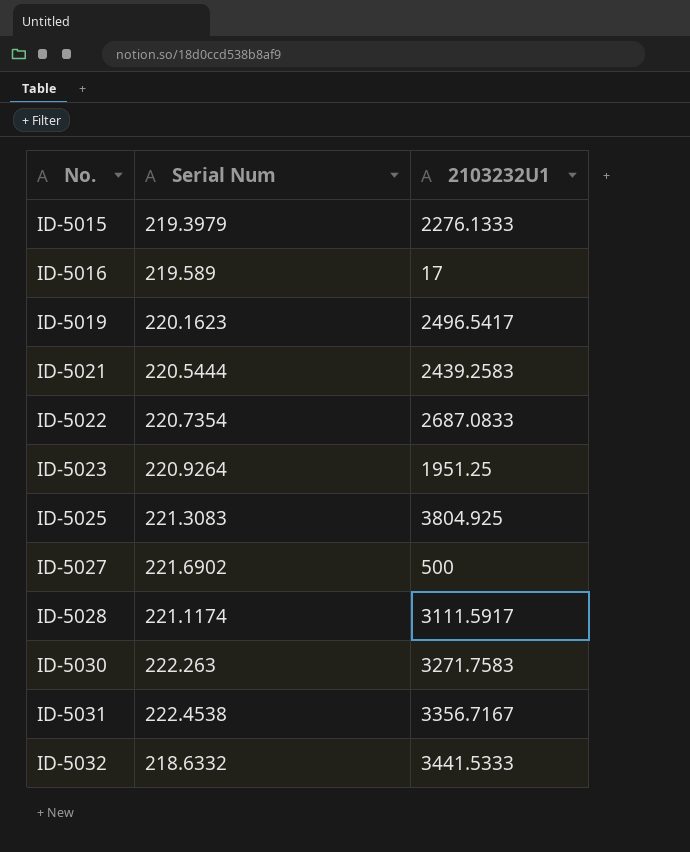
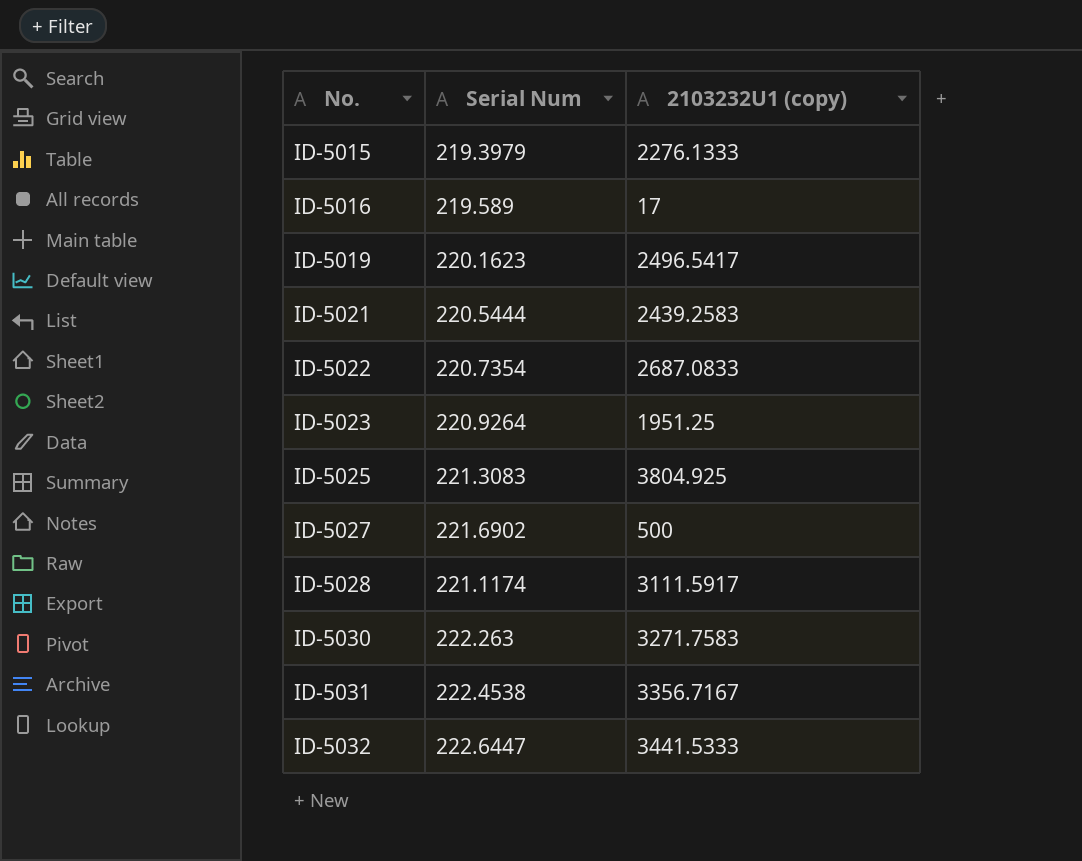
column name: 2103232U1 -> 2103232U1 (copy)
ID-5032 | Serial Num: 218.6332 -> 222.6447

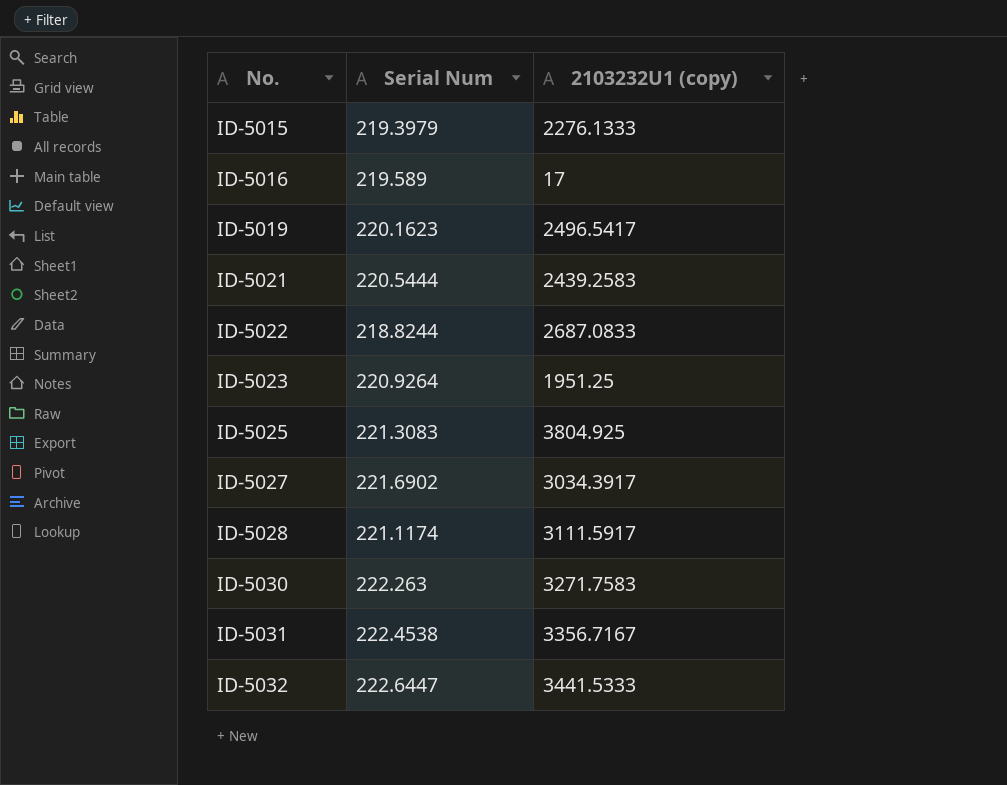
ID-5022 | Serial Num: 220.7354 -> 218.8244
ID-5027 | 2103232U1 (copy): 500 -> 3034.3917

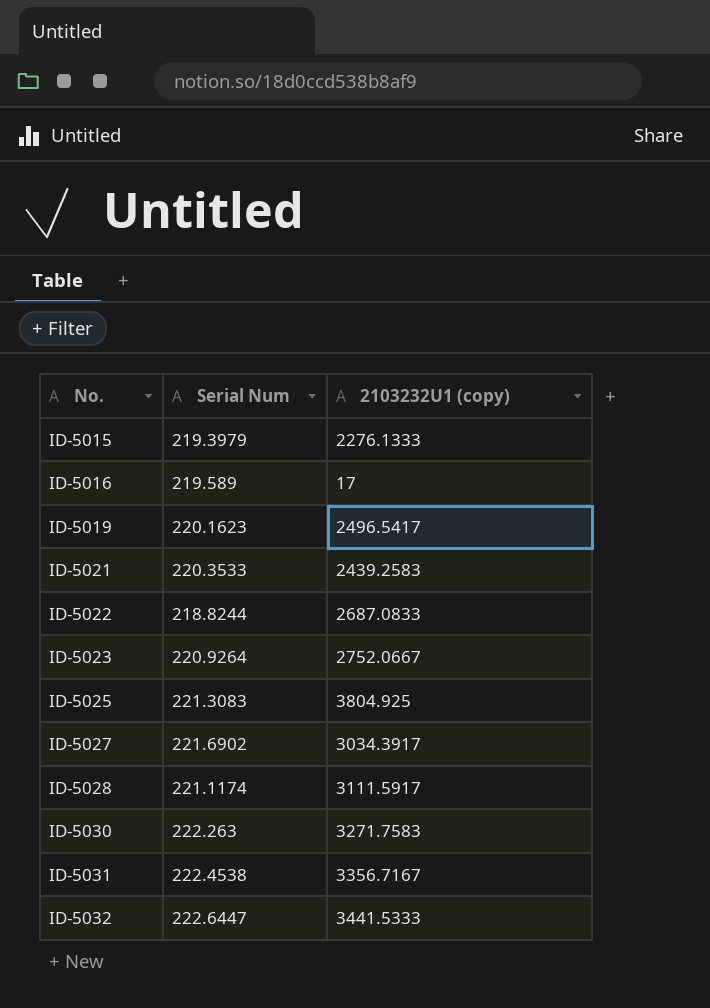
ID-5021 | Serial Num: 220.5444 -> 220.3533
ID-5023 | 2103232U1 (copy): 1951.25 -> 2752.0667

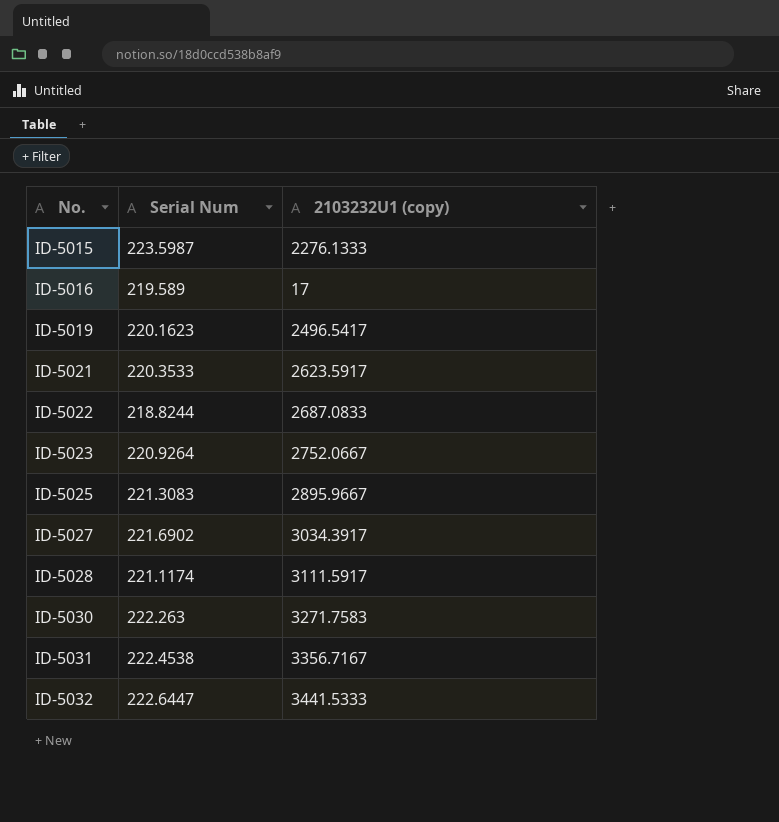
ID-5015 | Serial Num: 219.3979 -> 223.5987
ID-5021 | 2103232U1 (copy): 2439.2583 -> 2623.5917
ID-5025 | 2103232U1 (copy): 3804.925 -> 2895.9667

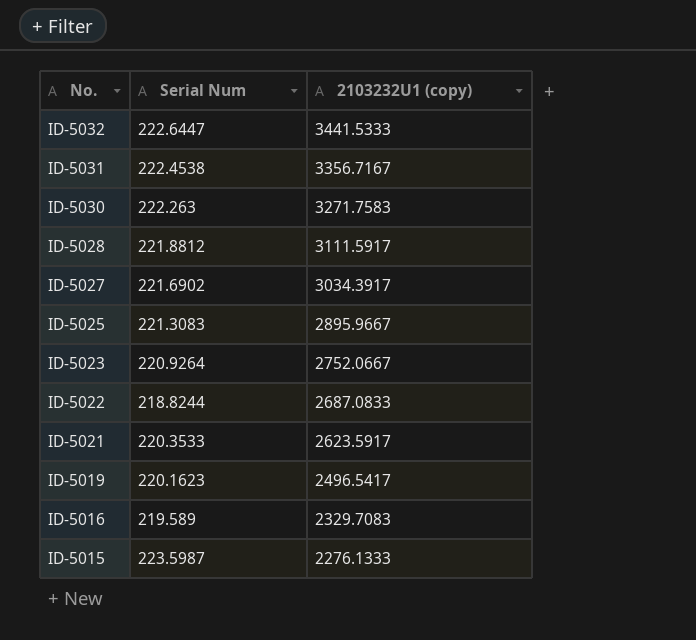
row order: No. ascending -> No. descending
ID-5028 | Serial Num: 221.1174 -> 221.8812
ID-5016 | 2103232U1 (copy): 17 -> 2329.7083

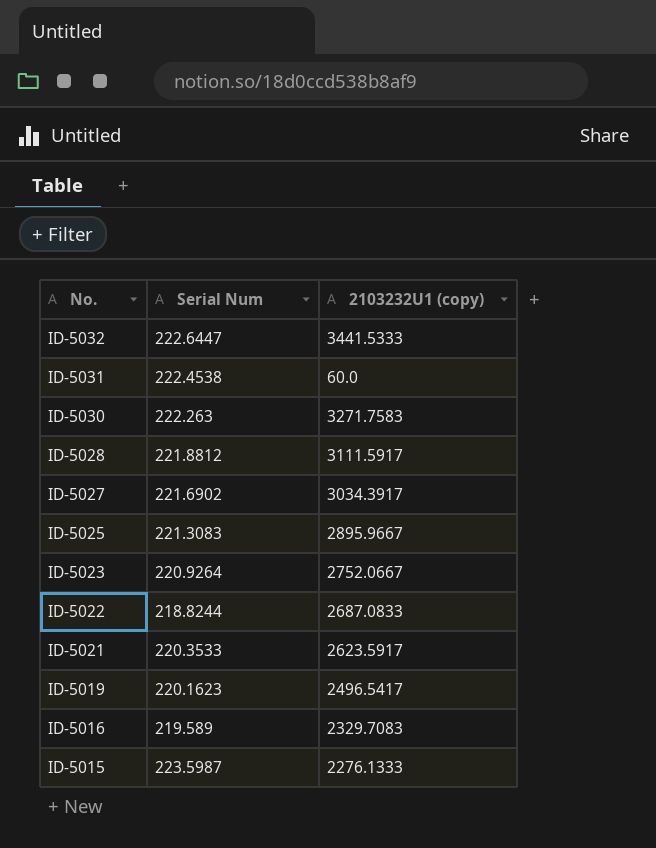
ID-5031 | 2103232U1 (copy): 3356.7167 -> 60.0

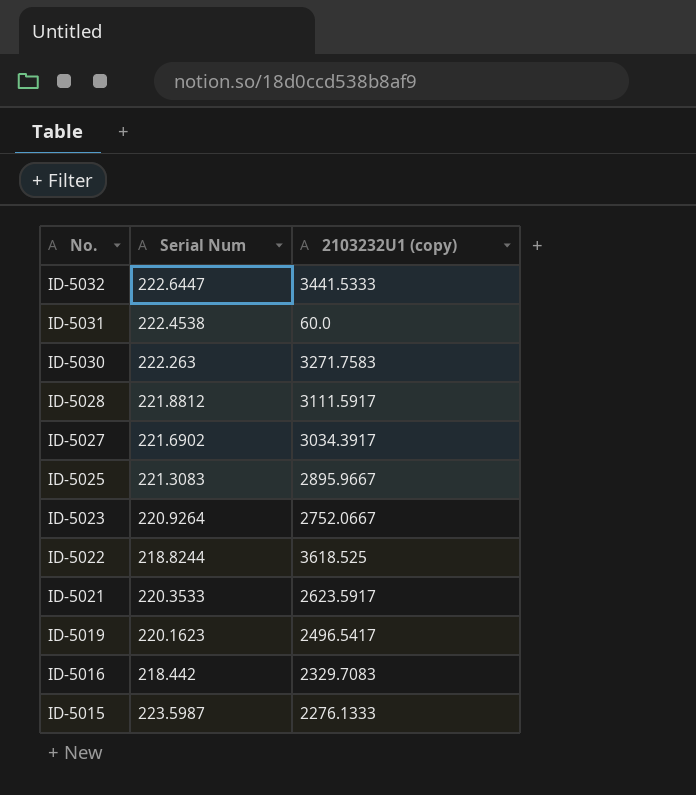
ID-5022 | 2103232U1 (copy): 2687.0833 -> 3618.525
ID-5016 | Serial Num: 219.589 -> 218.442

